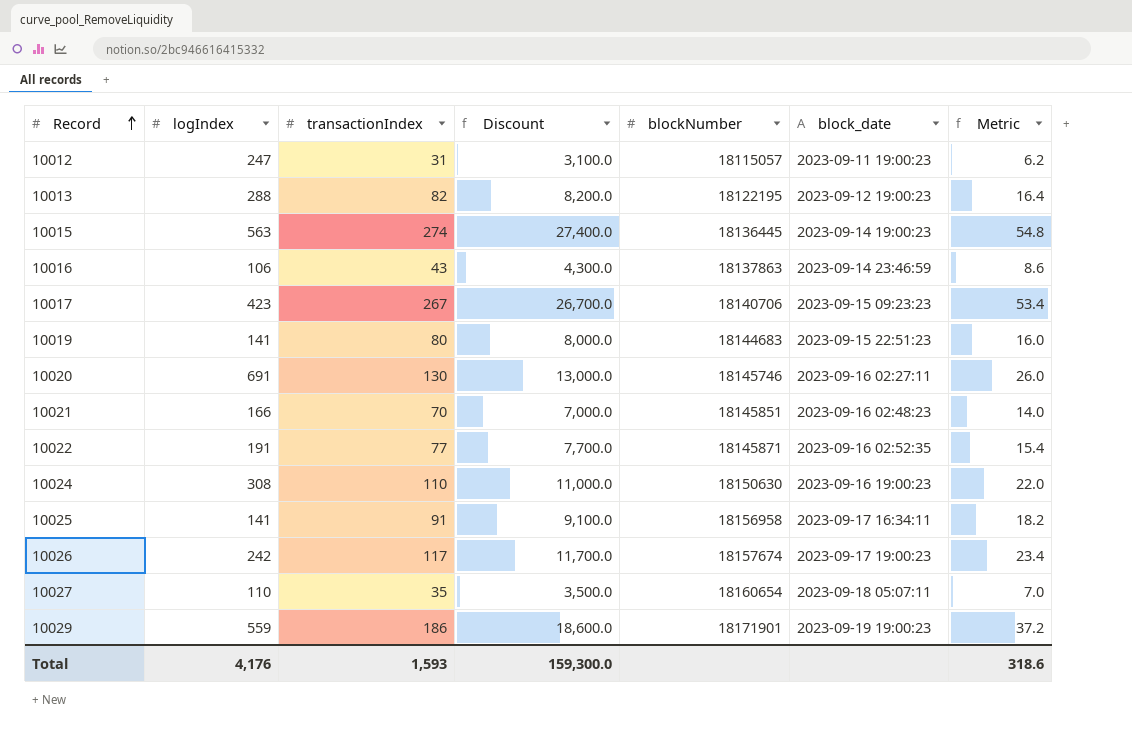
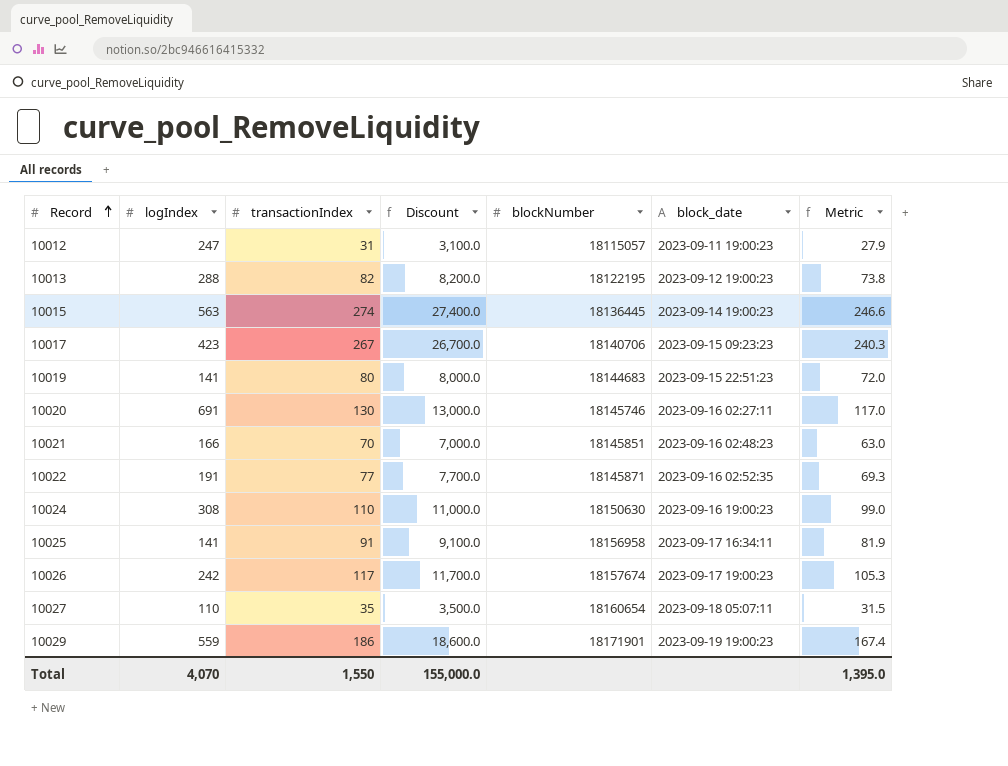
column Metric | formula: [transactionIndex] * 0.2 -> [transactionIndex] * 0.9
row 10016: 106 | 43 | 4,300.0 | 18137863 | 2023-09-14 23:46:59 | 8.6 -> none
Total | logIndex: 4,176 -> 4,070
Total | transactionIndex: 1,593 -> 1,550
Total | Discount: 159,300.0 -> 155,000.0
Total | Metric: 318.6 -> 1,395.0

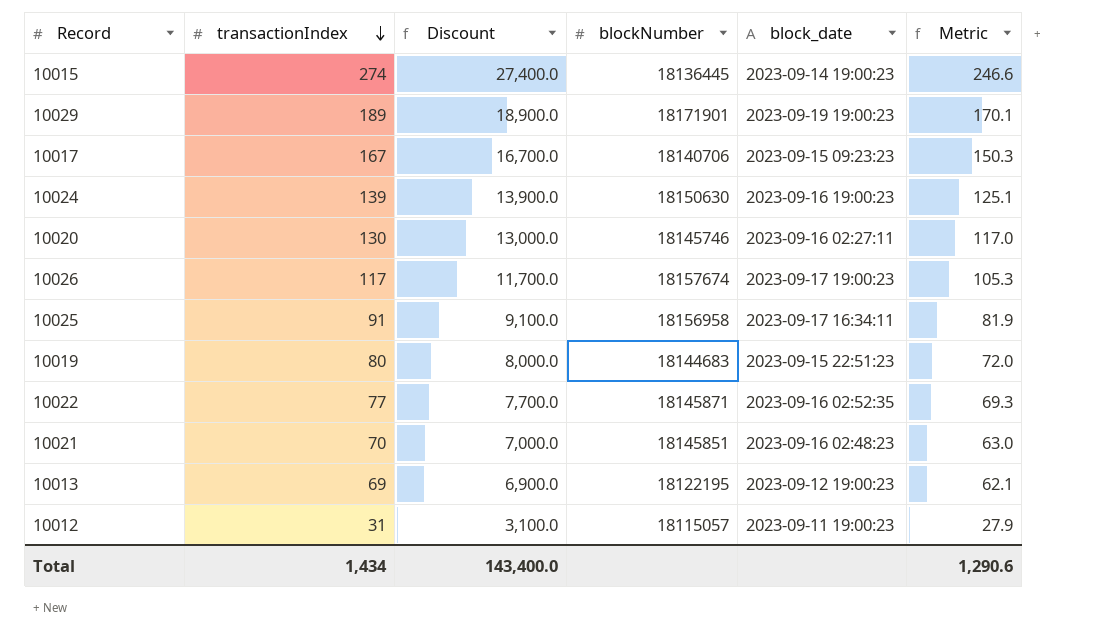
row order: Record ascending -> transactionIndex descending
column logIndex | position: 2 -> none
row 10027: 110 | 35 | 3,500.0 | 18160654 | 2023-09-18 05:07:11 | 31.5 -> none
10029 | transactionIndex: 186 -> 189
10029 | Discount: 18,600.0 -> 18,900.0
10029 | Metric: 167.4 -> 170.1
10017 | transactionIndex: 267 -> 167
10017 | Discount: 26,700.0 -> 16,700.0
10017 | Metric: 240.3 -> 150.3
10024 | transactionIndex: 110 -> 139
10024 | Discount: 11,000.0 -> 13,900.0
10024 | Metric: 99.0 -> 125.1
10013 | transactionIndex: 82 -> 69
10013 | Discount: 8,200.0 -> 6,900.0
10013 | Metric: 73.8 -> 62.1
Total | transactionIndex: 1,550 -> 1,434
Total | Discount: 155,000.0 -> 143,400.0
Total | Metric: 1,395.0 -> 1,290.6

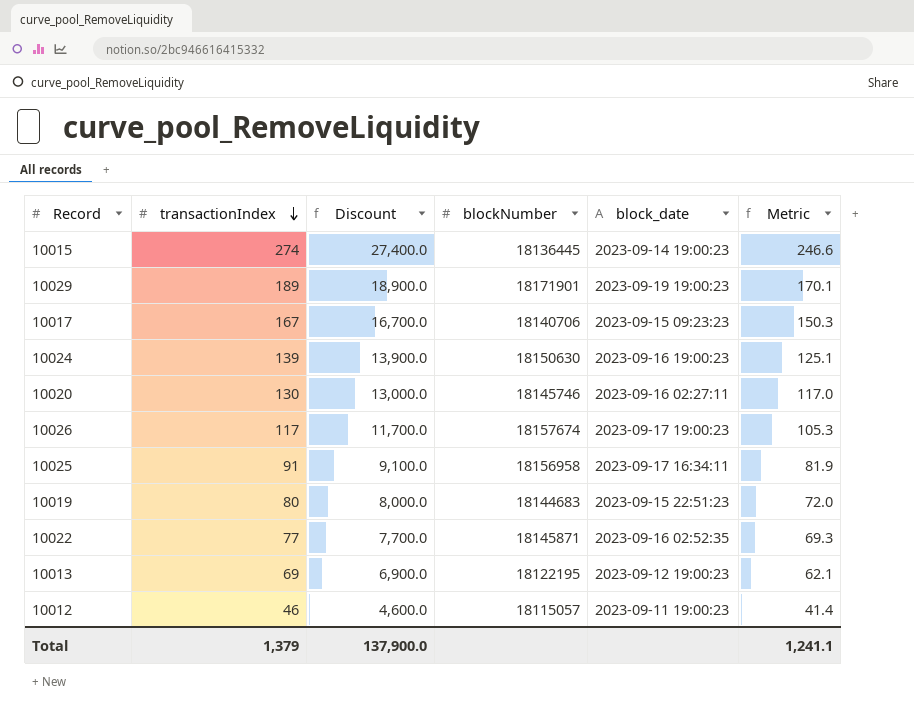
row 10021: 70 | 7,000.0 | 18145851 | 2023-09-16 02:48:23 | 63.0 -> none
10012 | transactionIndex: 31 -> 46
10012 | Discount: 3,100.0 -> 4,600.0
10012 | Metric: 27.9 -> 41.4
Total | transactionIndex: 1,434 -> 1,379
Total | Discount: 143,400.0 -> 137,900.0
Total | Metric: 1,290.6 -> 1,241.1

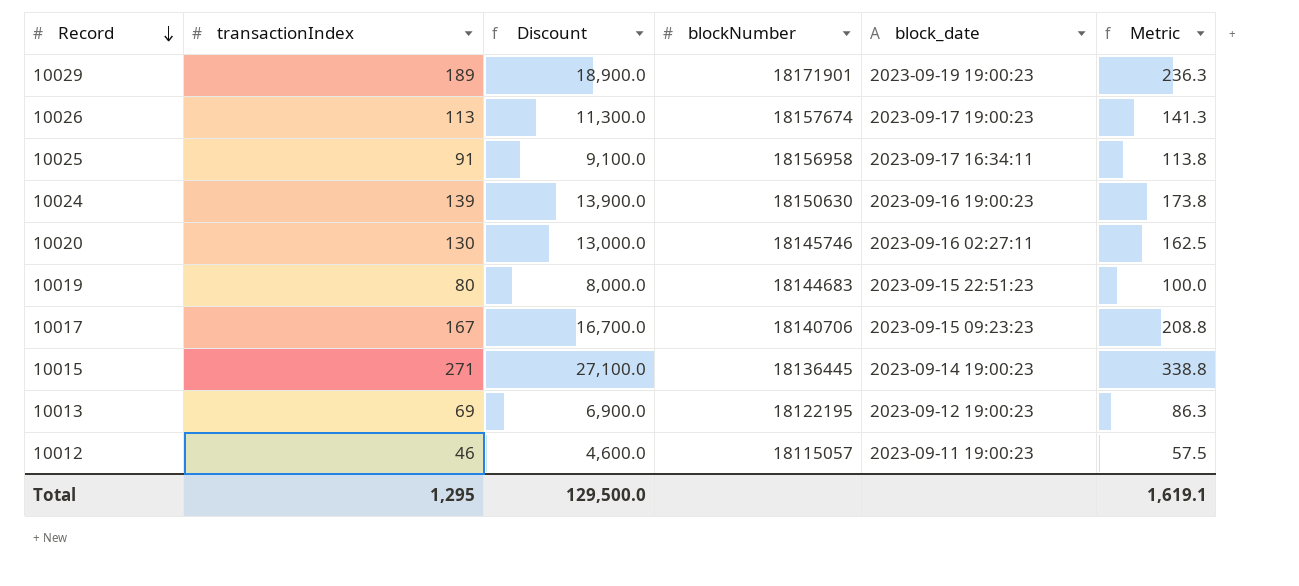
row order: transactionIndex descending -> Record descending
column Metric | formula: [transactionIndex] * 0.9 -> [transactionIndex] * 1.25
row 10022: 77 | 7,700.0 | 18145871 | 2023-09-16 02:52:35 | 69.3 -> none
10026 | transactionIndex: 117 -> 113
10026 | Discount: 11,700.0 -> 11,300.0
10015 | transactionIndex: 274 -> 271
10015 | Discount: 27,400.0 -> 27,100.0
Total | transactionIndex: 1,379 -> 1,295
Total | Discount: 137,900.0 -> 129,500.0
Total | Metric: 1,241.1 -> 1,619.1

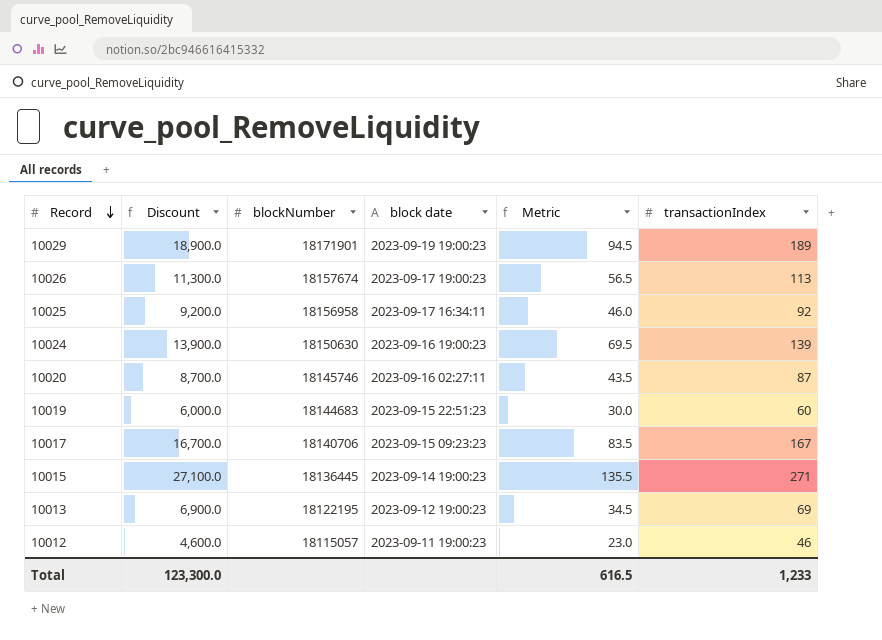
column name: block_date -> block date
column Metric | formula: [transactionIndex] * 1.25 -> [transactionIndex] * 0.5
column transactionIndex | position: 2 -> 6
10025 | Discount: 9,100.0 -> 9,200.0
10025 | transactionIndex: 91 -> 92
10020 | Discount: 13,000.0 -> 8,700.0
10020 | transactionIndex: 130 -> 87
10019 | Discount: 8,000.0 -> 6,000.0
10019 | transactionIndex: 80 -> 60
Total | Discount: 129,500.0 -> 123,300.0
Total | Metric: 1,619.1 -> 616.5
Total | transactionIndex: 1,295 -> 1,233

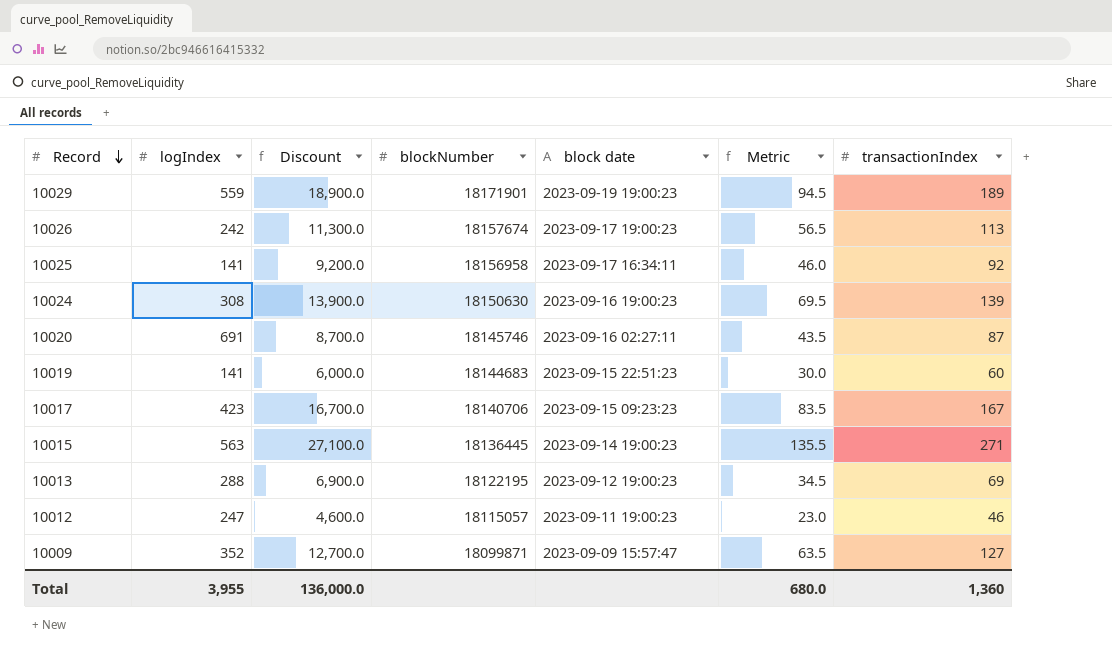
column logIndex | position: none -> 2
row 10009: none -> 352 | 12,700.0 | 18099871 | 2023-09-09 15:57:47 | 63.5 | 127
Total | Discount: 123,300.0 -> 136,000.0
Total | Metric: 616.5 -> 680.0
Total | transactionIndex: 1,233 -> 1,360

